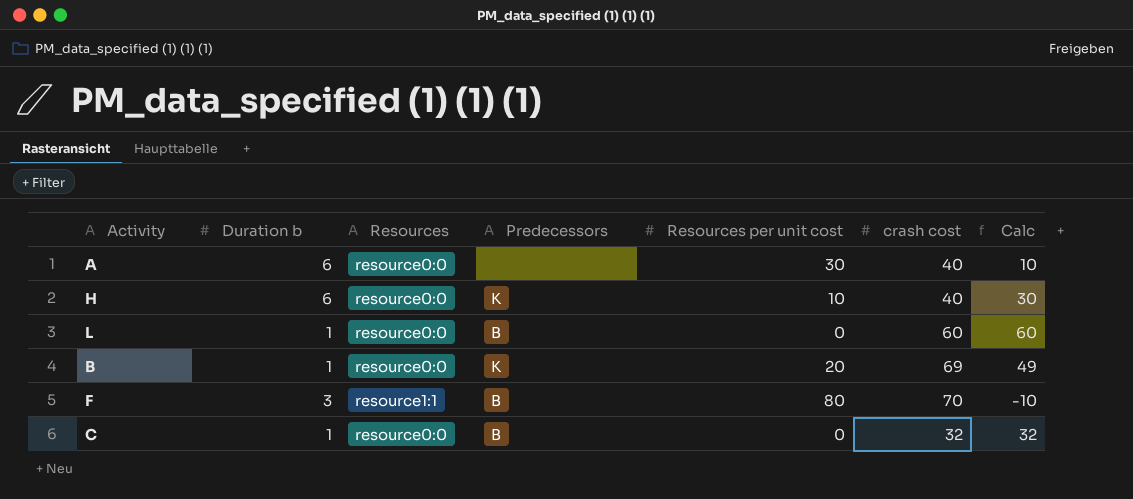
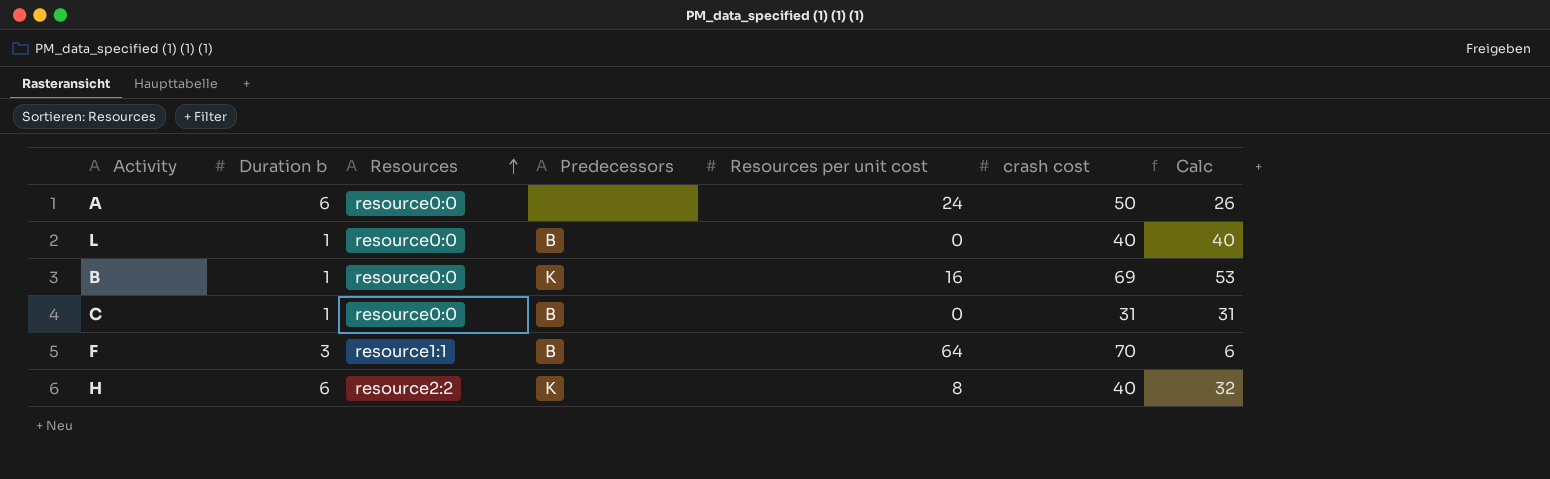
row order: none -> Resources ascending
A | Resources per unit cost: 30 -> 24
A | crash cost: 40 -> 50
A | Calc: 10 -> 26
L | crash cost: 60 -> 40
L | Calc: 60 -> 40
B | Resources per unit cost: 20 -> 16
B | Calc: 49 -> 53
C | crash cost: 32 -> 31
C | Calc: 32 -> 31
F | Resources per unit cost: 80 -> 64
F | Calc: -10 -> 6
H | Resources: resource0:0 -> resource2:2
H | Resources per unit cost: 10 -> 8
H | Calc: 30 -> 32

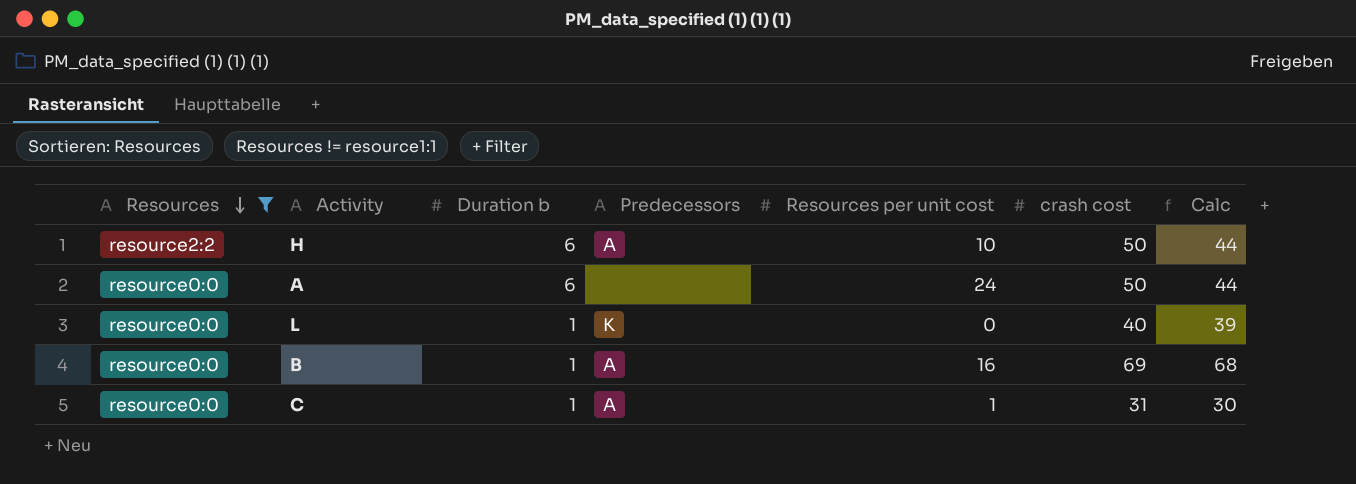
filter: none -> Resources != resource1:1
row order: Resources ascending -> Resources descending
column Resources | position: 3 -> 1
column Calc | formula: [crash cost] - [Resources per unit cost] -> [crash cost] - [Duration b]
H | Predecessors: K -> A
H | Resources per unit cost: 8 -> 10
H | crash cost: 40 -> 50
L | Predecessors: B -> K
B | Predecessors: K -> A
C | Predecessors: B -> A
C | Resources per unit cost: 0 -> 1

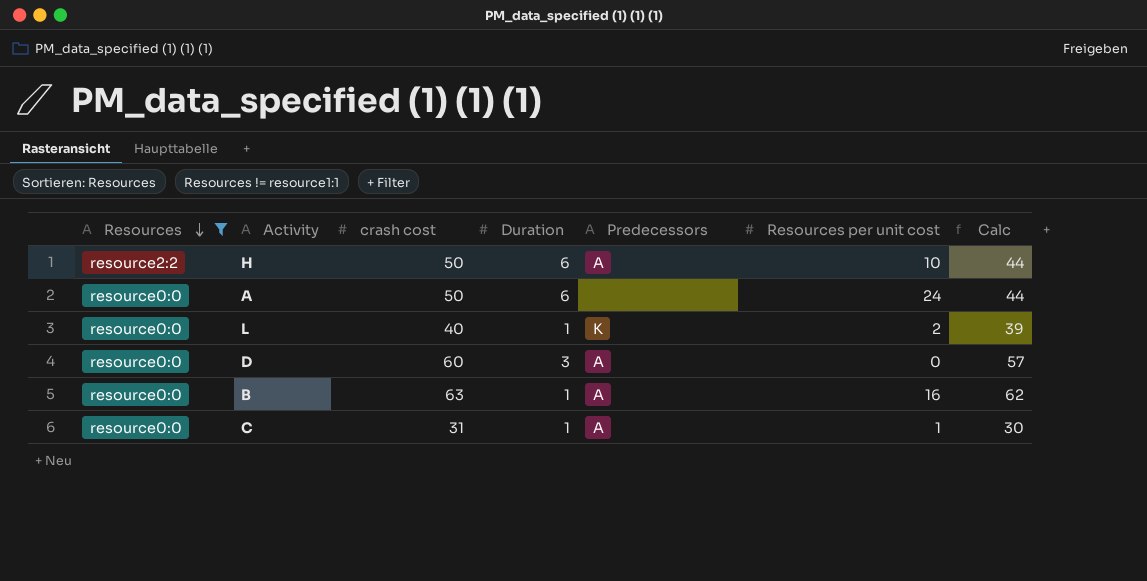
column crash cost | position: 6 -> 3
column name: Duration b -> Duration
L | Resources per unit cost: 0 -> 2
row D: none -> resource0:0 | 60 | 3 | A | 0 | 57
B | crash cost: 69 -> 63
B | Calc: 68 -> 62

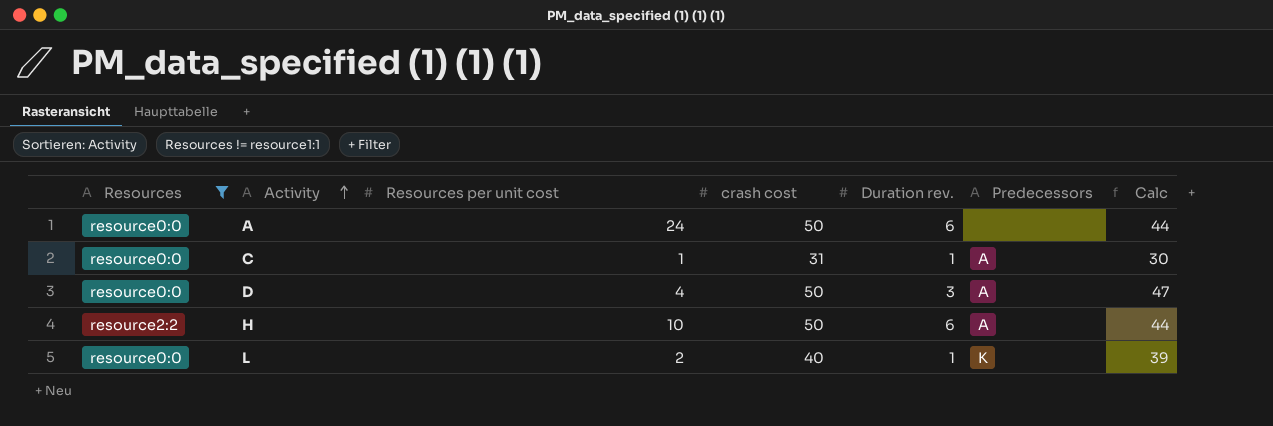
row order: Resources descending -> Activity ascending
column Resources per unit cost | position: 6 -> 3
column name: Duration -> Duration rev.
row B: resource0:0 | 63 | 1 | A | 16 | 62 -> none
D | Resources per unit cost: 0 -> 4
D | crash cost: 60 -> 50
D | Calc: 57 -> 47

